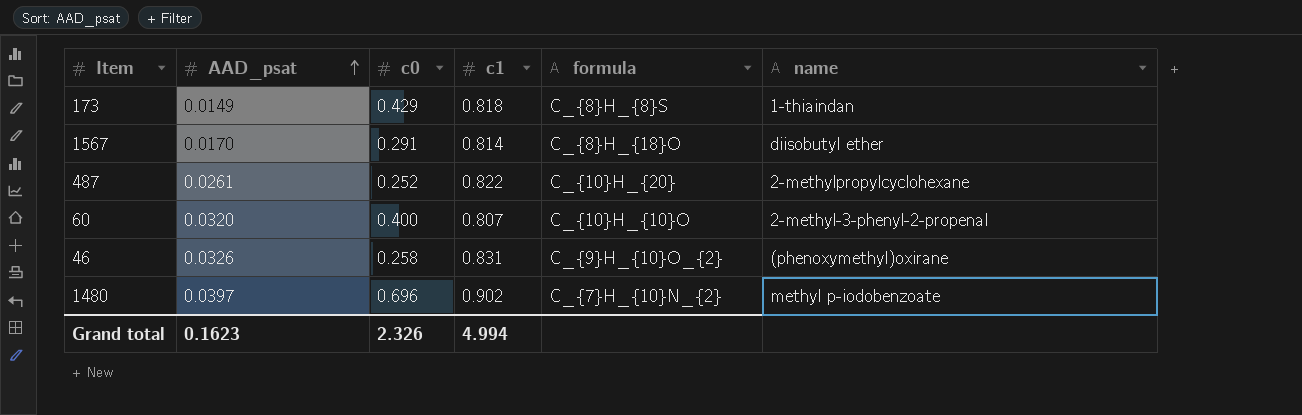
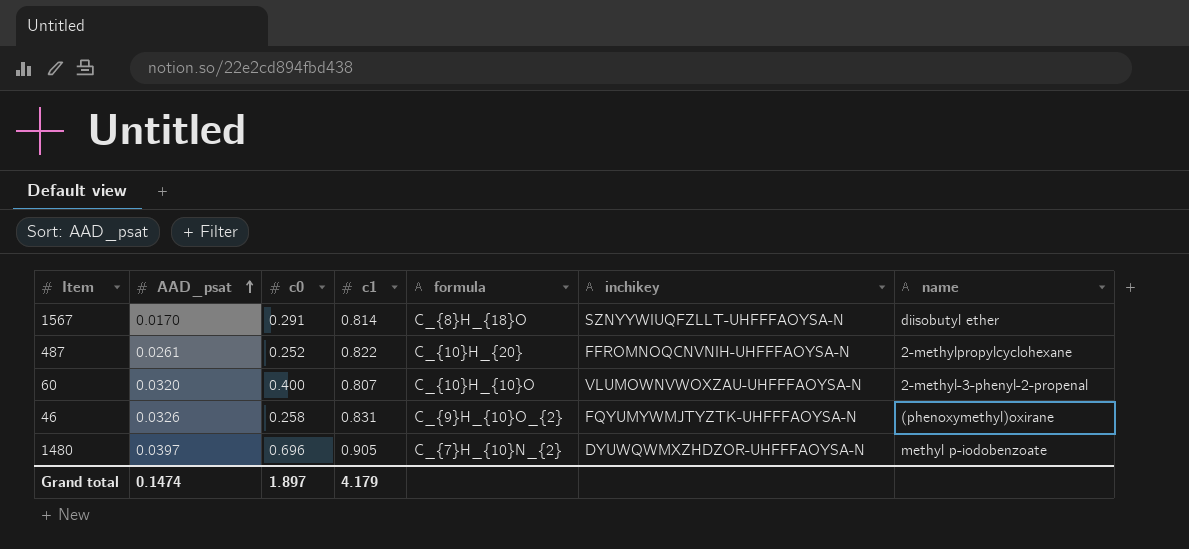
column inchikey | position: none -> 6
row 173: 0.0149 | 0.429 | 0.818 | C_{8}H_{8}S | 1-thiaindan -> none
1480 | c1: 0.902 -> 0.905
Grand total | AAD_psat: 0.1623 -> 0.1474
Grand total | c0: 2.326 -> 1.897
Grand total | c1: 4.994 -> 4.179

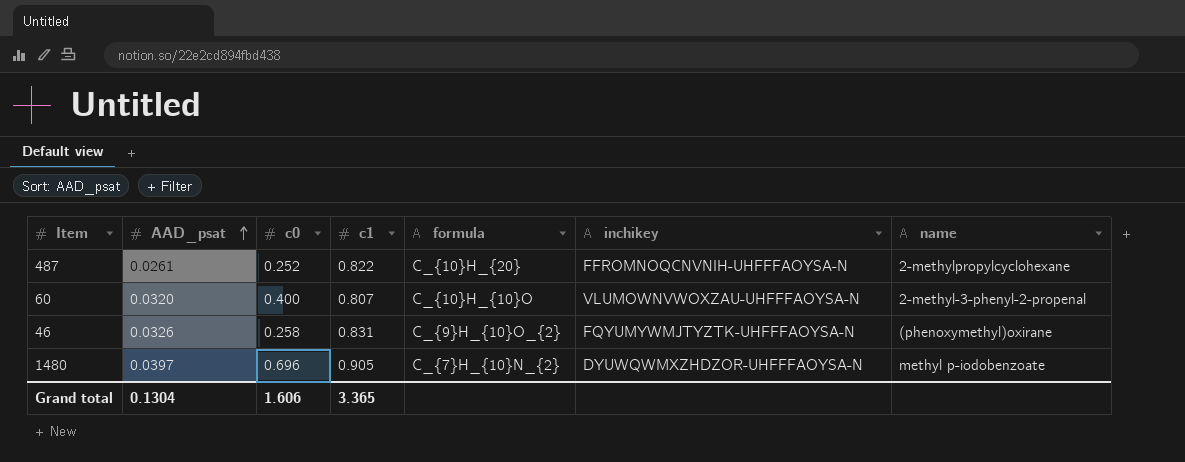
row 1567: 0.0170 | 0.291 | 0.814 | C_{8}H_{18}O | SZNYYWIUQFZLLT-UHFFFAOYSA-N | diisobutyl ether -> none
Grand total | AAD_psat: 0.1474 -> 0.1304
Grand total | c0: 1.897 -> 1.606
Grand total | c1: 4.179 -> 3.365

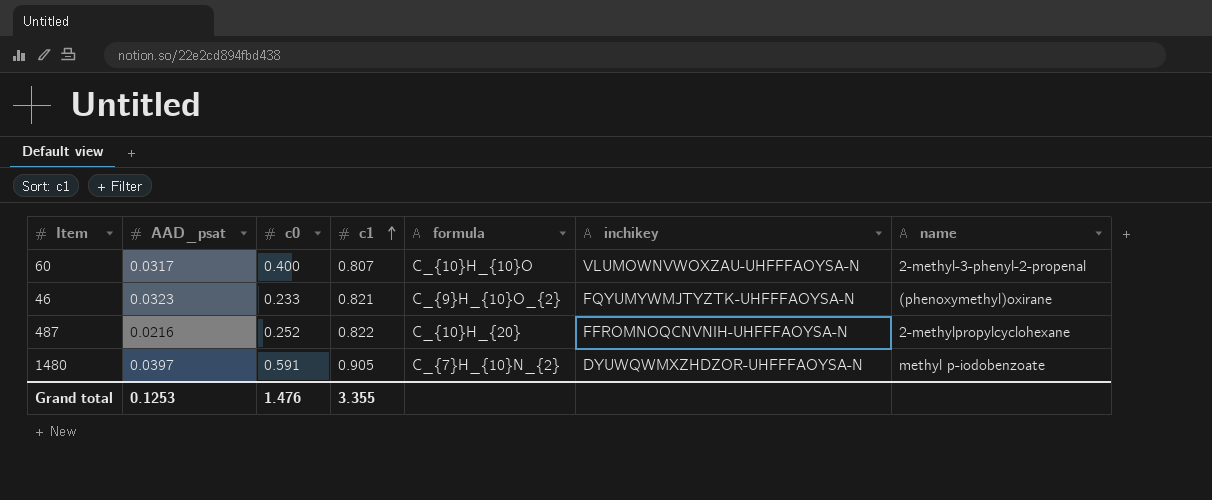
row order: AAD_psat ascending -> c1 ascending
60 | AAD_psat: 0.0320 -> 0.0317
46 | AAD_psat: 0.0326 -> 0.0323
46 | c0: 0.258 -> 0.233
46 | c1: 0.831 -> 0.821
487 | AAD_psat: 0.0261 -> 0.0216
1480 | c0: 0.696 -> 0.591
Grand total | AAD_psat: 0.1304 -> 0.1253
Grand total | c0: 1.606 -> 1.476
Grand total | c1: 3.365 -> 3.355

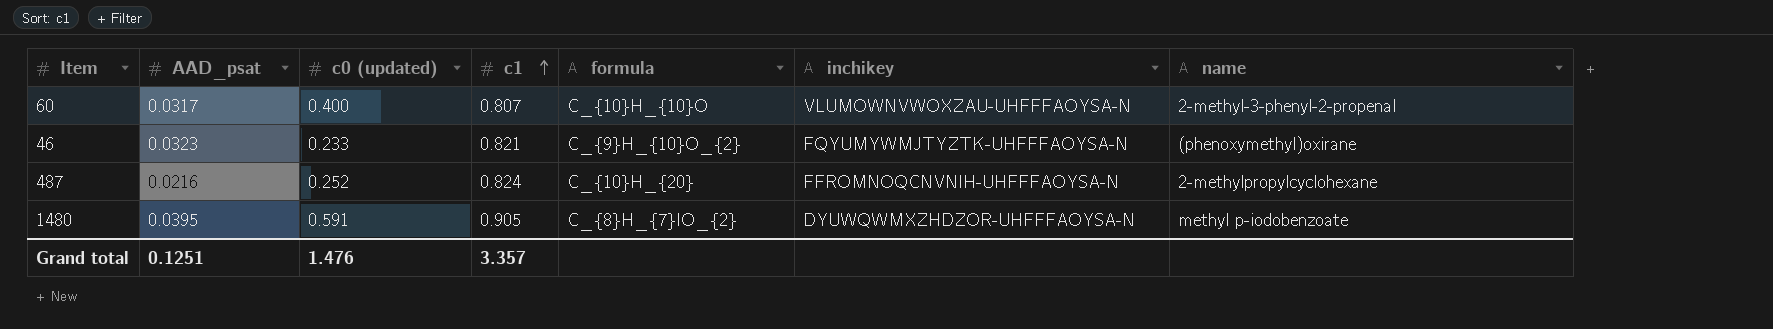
column name: c0 -> c0 (updated)
487 | c1: 0.822 -> 0.824
1480 | AAD_psat: 0.0397 -> 0.0395
1480 | formula: C_{7}H_{10}N_{2} -> C_{8}H_{7}IO_{2}
Grand total | AAD_psat: 0.1253 -> 0.1251
Grand total | c1: 3.355 -> 3.357

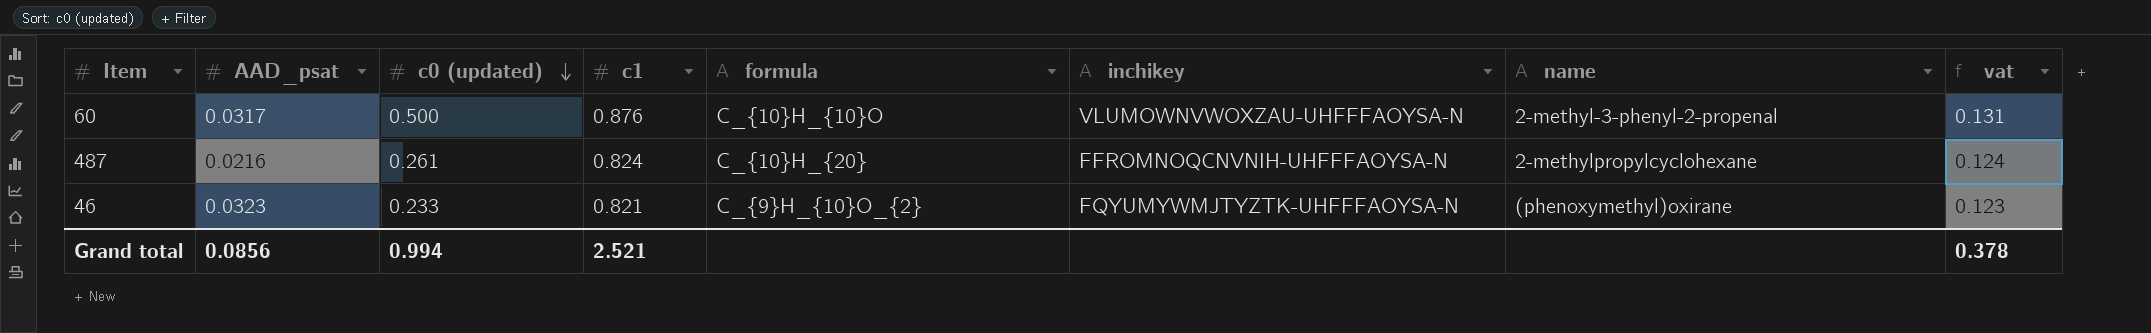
row order: c1 ascending -> c0 (updated) descending
column vat | formula: none -> [c1] * 0.15
row 1480: 0.0395 | 0.591 | 0.905 | C_{8}H_{7}IO_{2} | DYUWQWMXZHDZOR-UHFFFAOYSA-N | methyl p-iodobenzoate -> none
60 | c0 (updated): 0.400 -> 0.500
60 | c1: 0.807 -> 0.876
487 | c0 (updated): 0.252 -> 0.261
Grand total | AAD_psat: 0.1251 -> 0.0856
Grand total | c0 (updated): 1.476 -> 0.994
Grand total | c1: 3.357 -> 2.521

